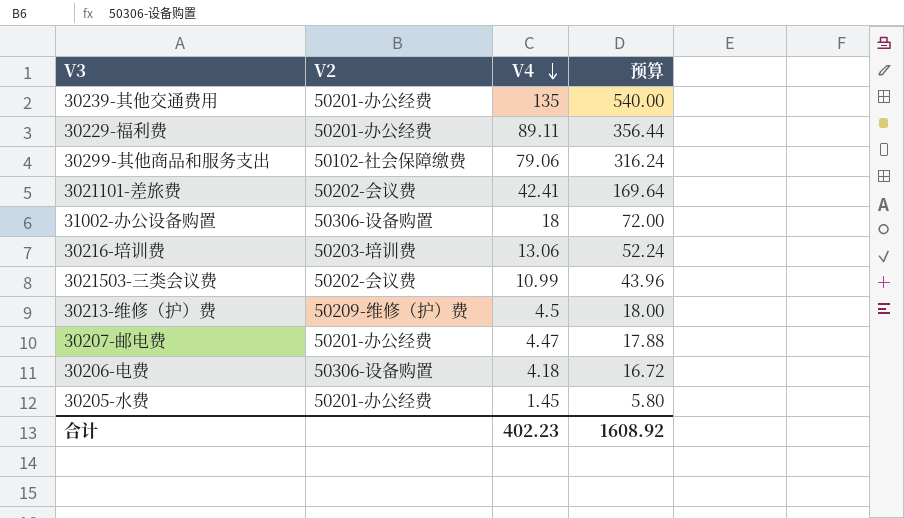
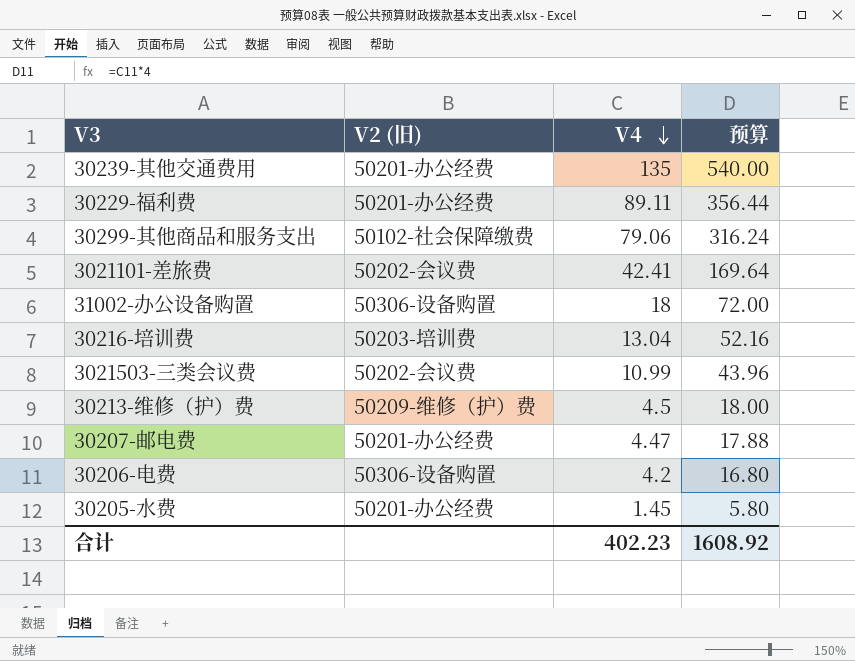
column name: V2 -> V2 (旧)
30216-培训费 | V4: 13.06 -> 13.04
30216-培训费 | 预算: 52.24 -> 52.16
30206-电费 | V4: 4.18 -> 4.2
30206-电费 | 预算: 16.72 -> 16.80

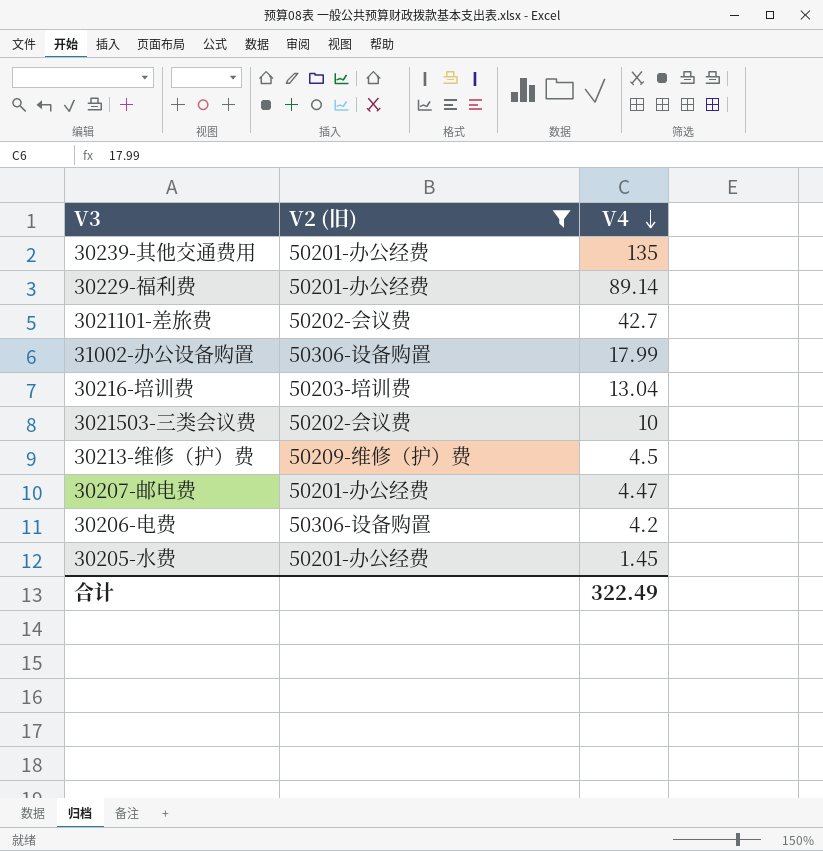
filter: none -> V2 (旧) != 50102-社会保障缴费
column 预算 | formula: [V4] * 4 -> none
30229-福利费 | V4: 89.11 -> 89.14
3021101-差旅费 | V4: 42.41 -> 42.7
31002-办公设备购置 | V4: 18 -> 17.99
3021503-三类会议费 | V4: 10.99 -> 10
合计 | V4: 402.23 -> 322.49

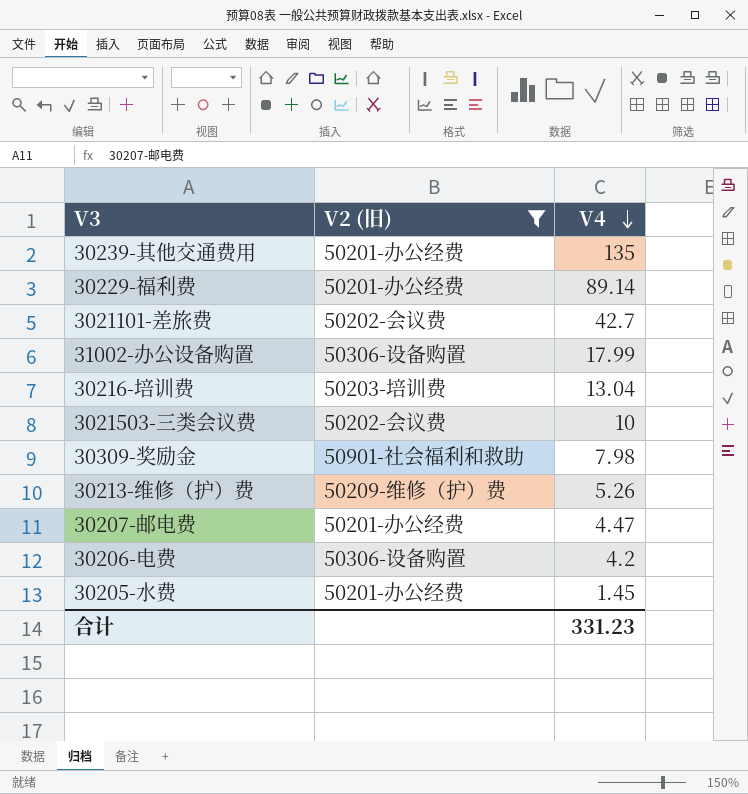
row 30309-奖励金: none -> 50901-社会福利和救助 | 7.98
30213-维修（护）费 | V4: 4.5 -> 5.26
合计 | V4: 322.49 -> 331.23

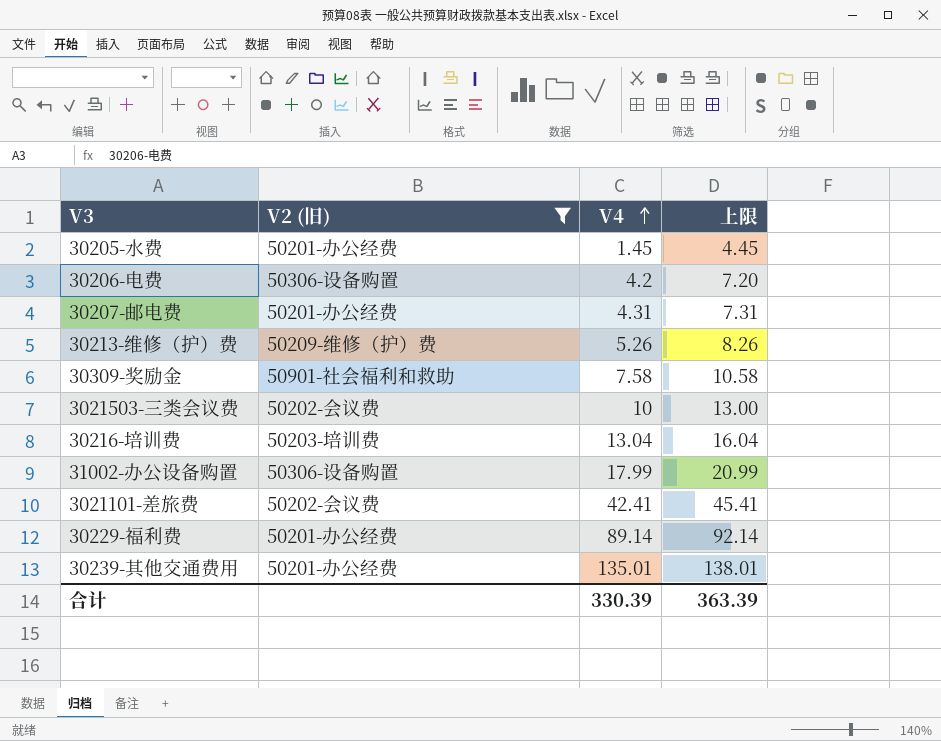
row order: V4 descending -> V4 ascending
column 上限 | formula: none -> [V4] + 3
30207-邮电费 | V4: 4.47 -> 4.31
30309-奖励金 | V4: 7.98 -> 7.58
3021101-差旅费 | V4: 42.7 -> 42.41
30239-其他交通费用 | V4: 135 -> 135.01
合计 | V4: 331.23 -> 330.39

